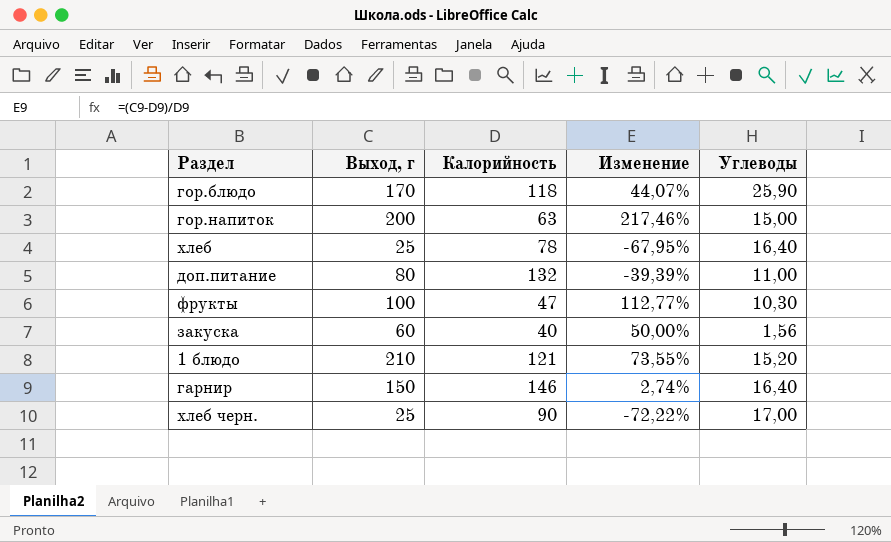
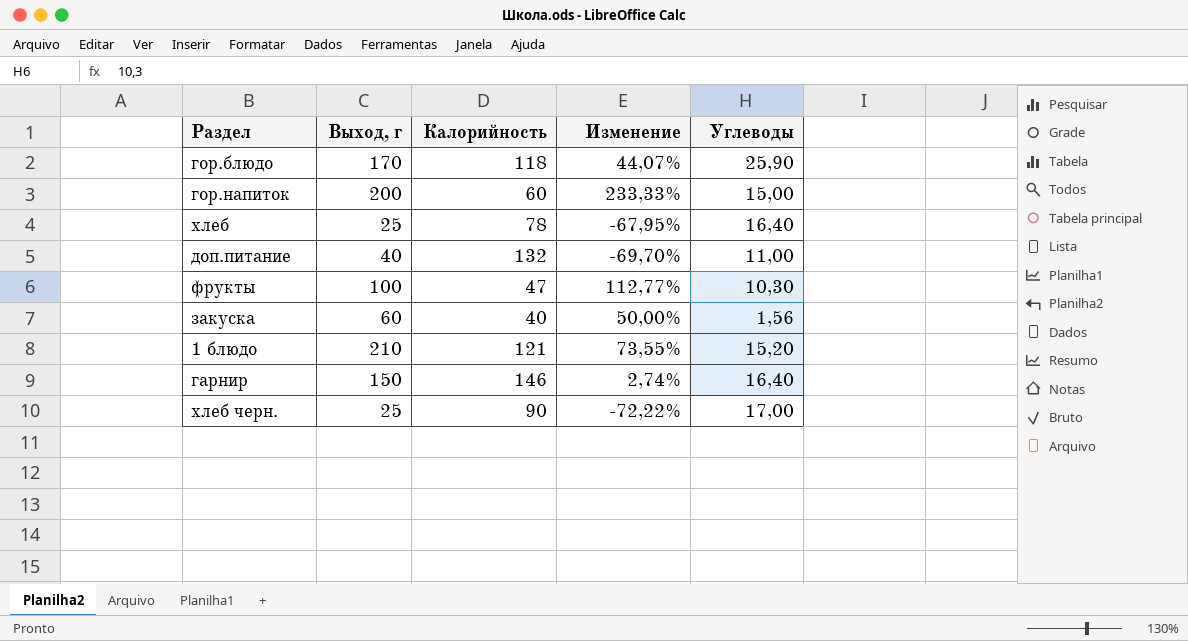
гор.напиток | Калорийность: 63 -> 60
гор.напиток | Изменение: 217,46% -> 233,33%
доп.питание | Выход, г: 80 -> 40
доп.питание | Изменение: -39,39% -> -69,70%

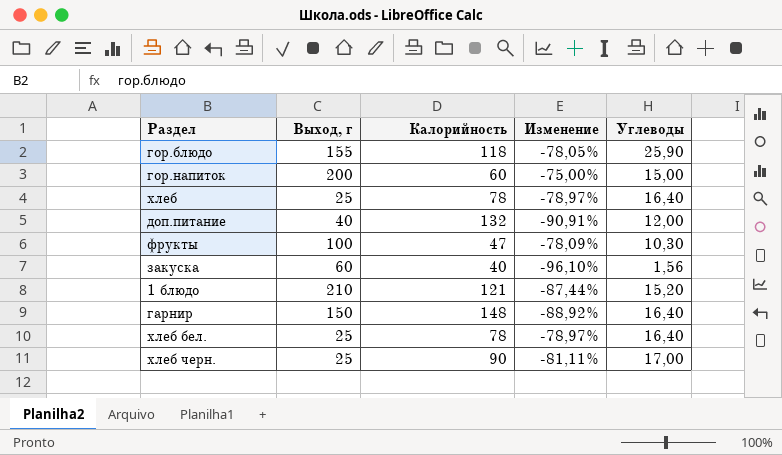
column Изменение | formula: ([Выход, г] - [Калорийность]) / [Калорийность] -> ([Углеводы] - [Калорийность]) / [Калорийность]
гор.блюдо | Выход, г: 170 -> 155
доп.питание | Углеводы: 11,00 -> 12,00
гарнир | Калорийность: 146 -> 148
row хлеб бел.: none -> 25 | 78 | -78,97% | 16,40

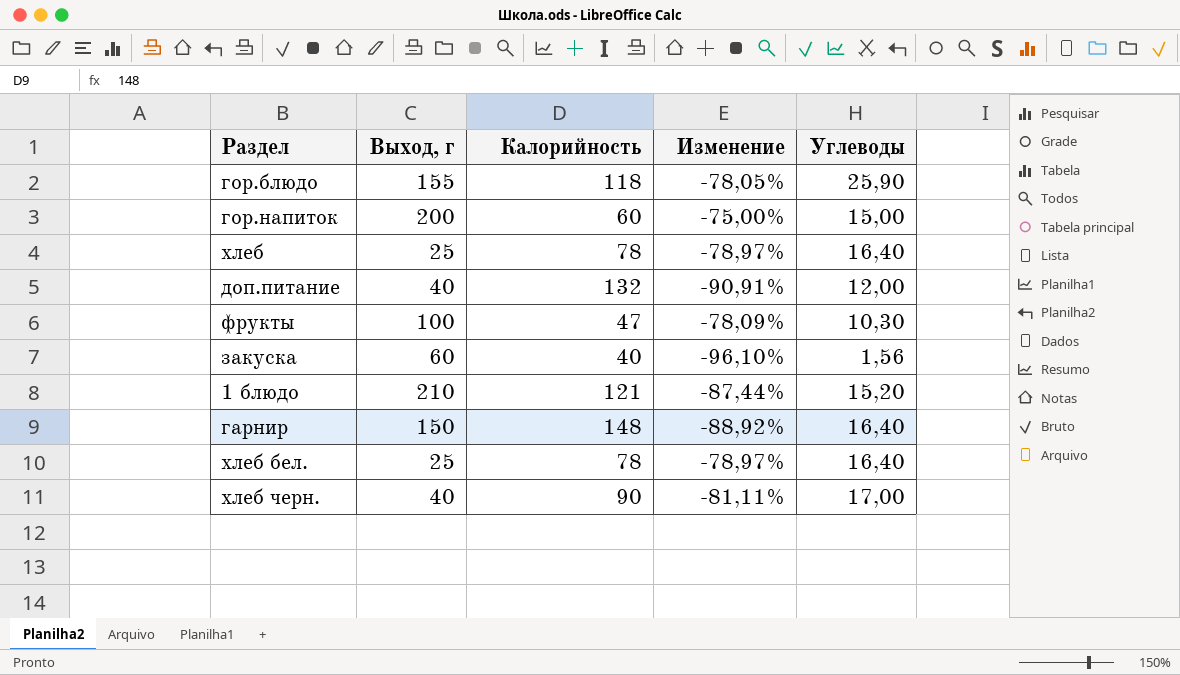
хлеб черн. | Выход, г: 25 -> 40

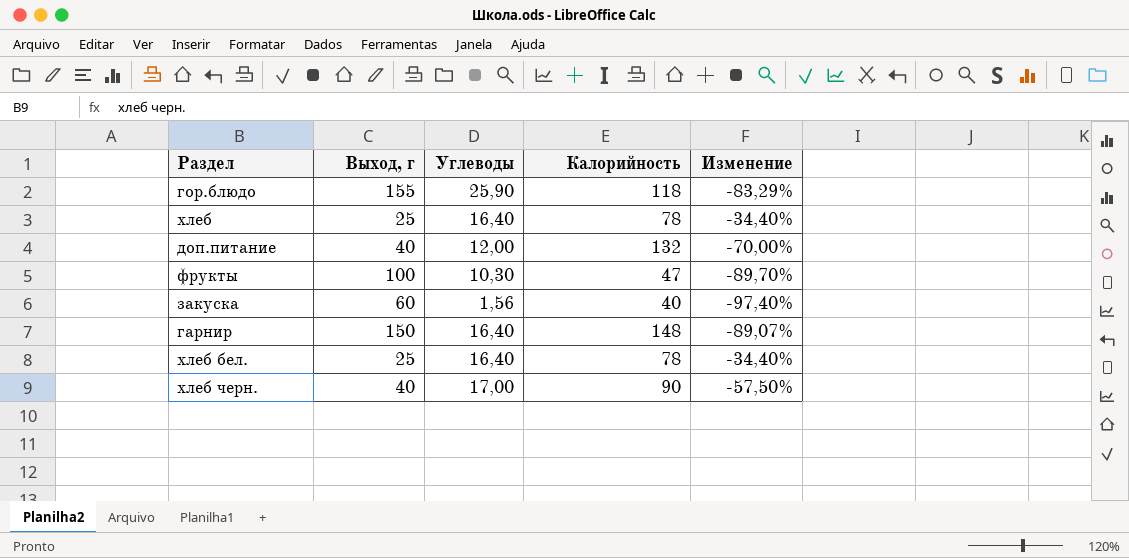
column Углеводы | position: 5 -> 3
column Изменение | formula: ([Углеводы] - [Калорийность]) / [Калорийность] -> ([Углеводы] - [Выход, г]) / [Выход, г]
row гор.напиток: 200 | 60 | -75,00% | 15,00 -> none
row 1 блюдо: 210 | 121 | -87,44% | 15,20 -> none

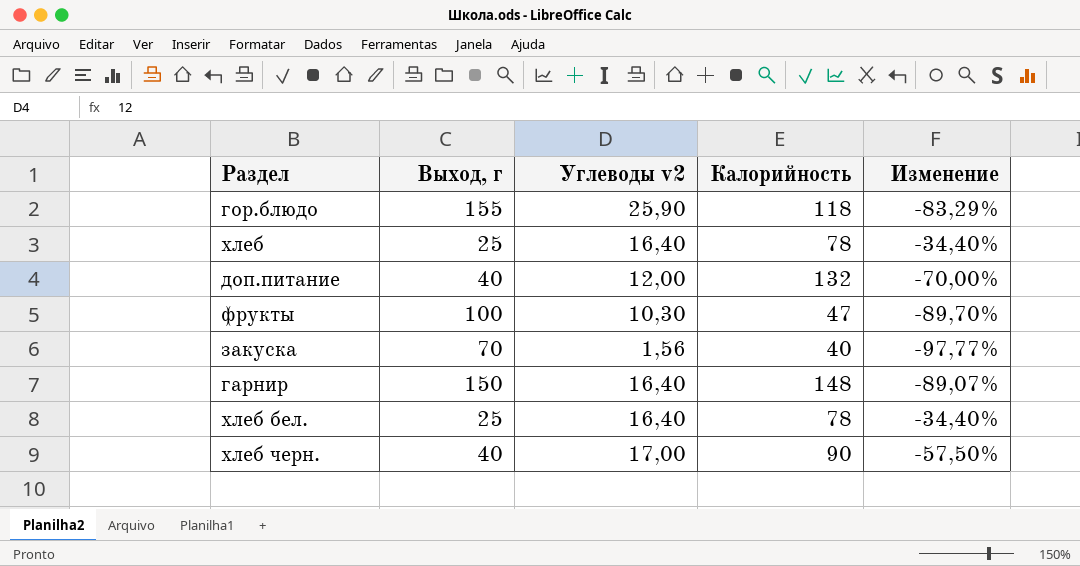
column name: Углеводы -> Углеводы v2
закуска | Выход, г: 60 -> 70
закуска | Изменение: -97,40% -> -97,77%

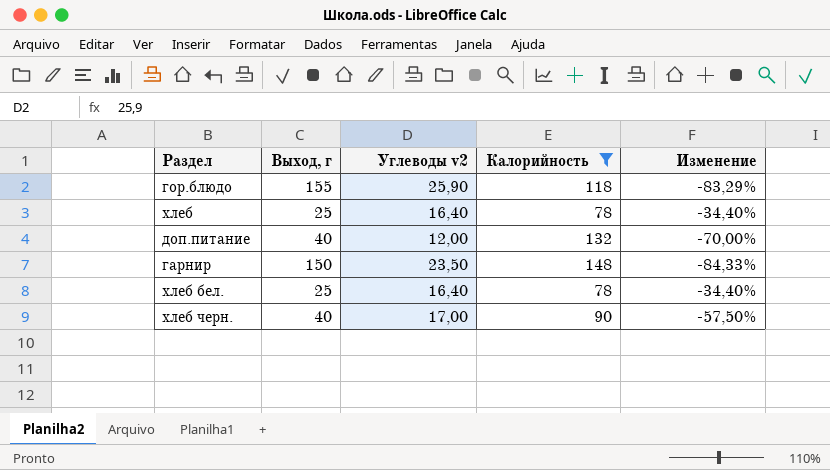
filter: none -> Калорийность >= 78
гарнир | Углеводы v2: 16,40 -> 23,50
гарнир | Изменение: -89,07% -> -84,33%

